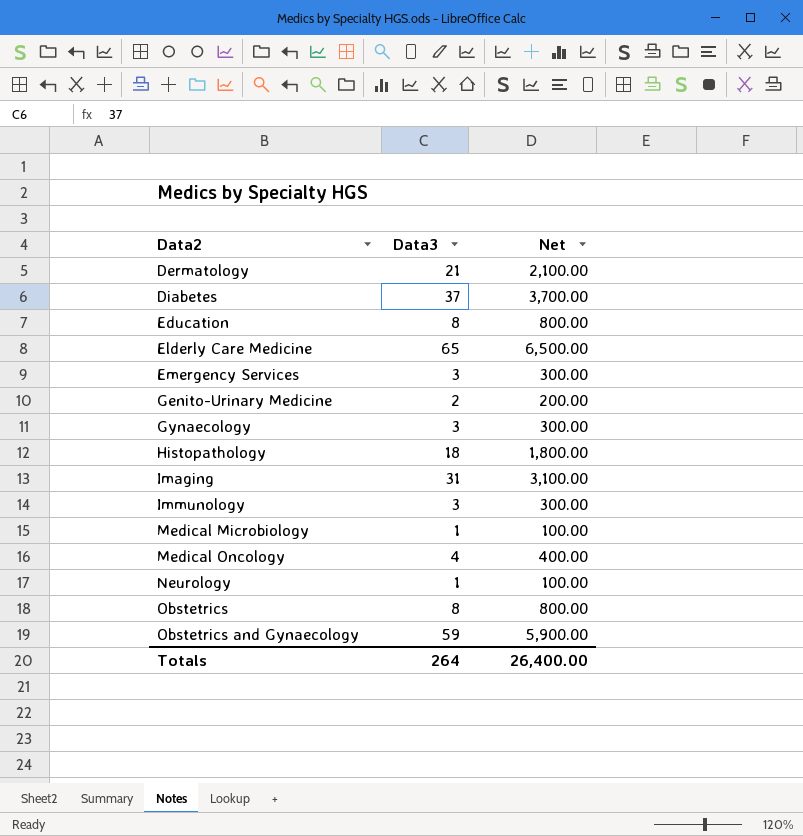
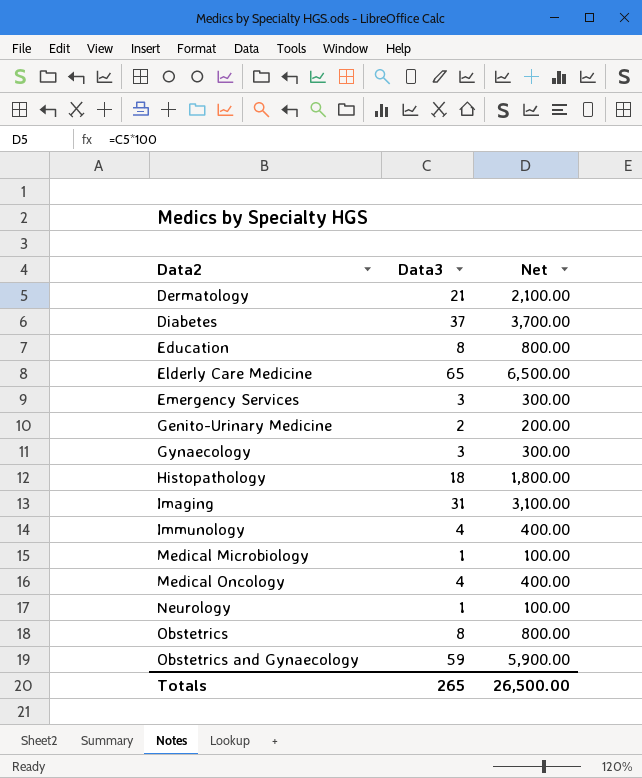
Immunology | Data3: 3 -> 4
Immunology | Net: 300.00 -> 400.00
Totals | Data3: 264 -> 265
Totals | Net: 26,400.00 -> 26,500.00

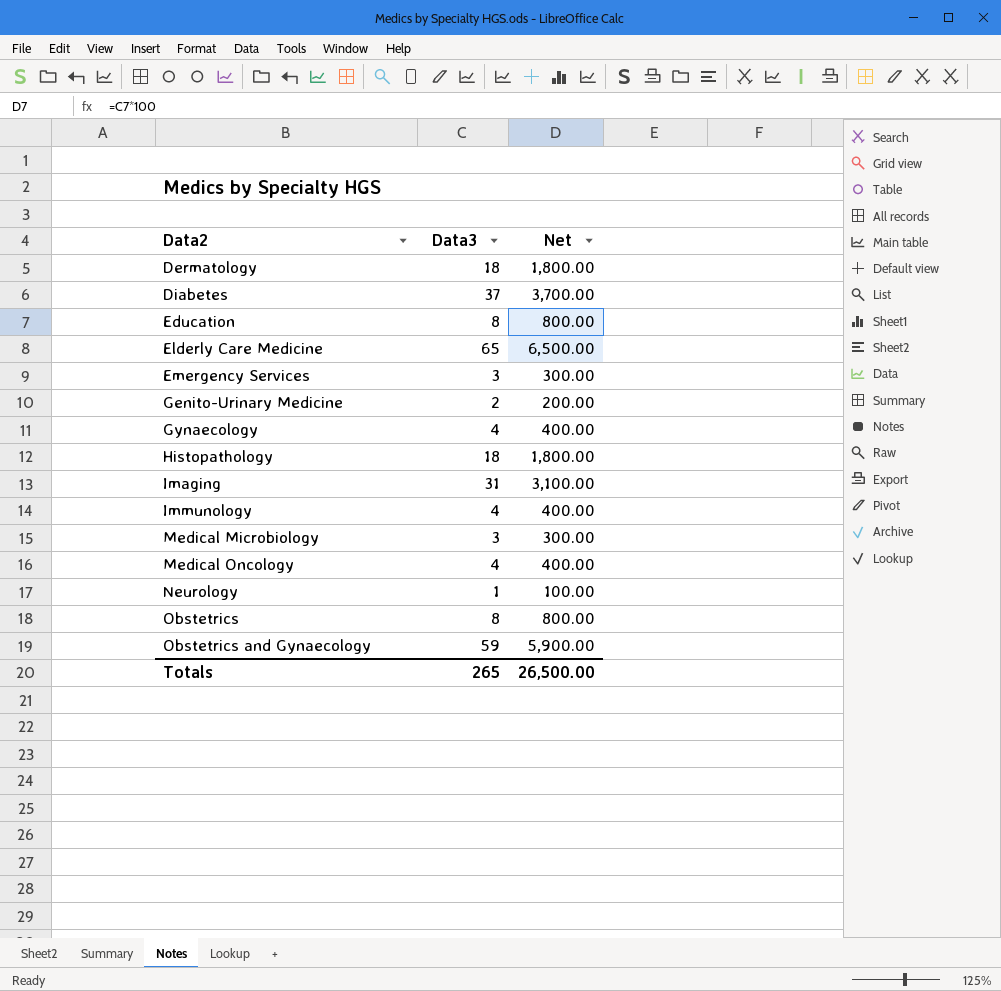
Dermatology | Data3: 21 -> 18
Dermatology | Net: 2,100.00 -> 1,800.00
Gynaecology | Data3: 3 -> 4
Gynaecology | Net: 300.00 -> 400.00
Medical Microbiology | Data3: 1 -> 3
Medical Microbiology | Net: 100.00 -> 300.00

